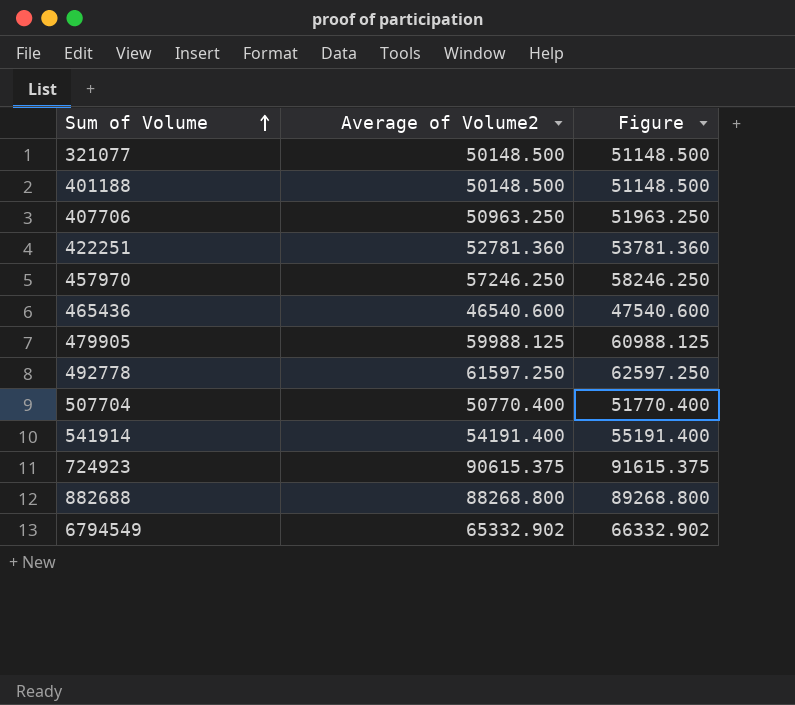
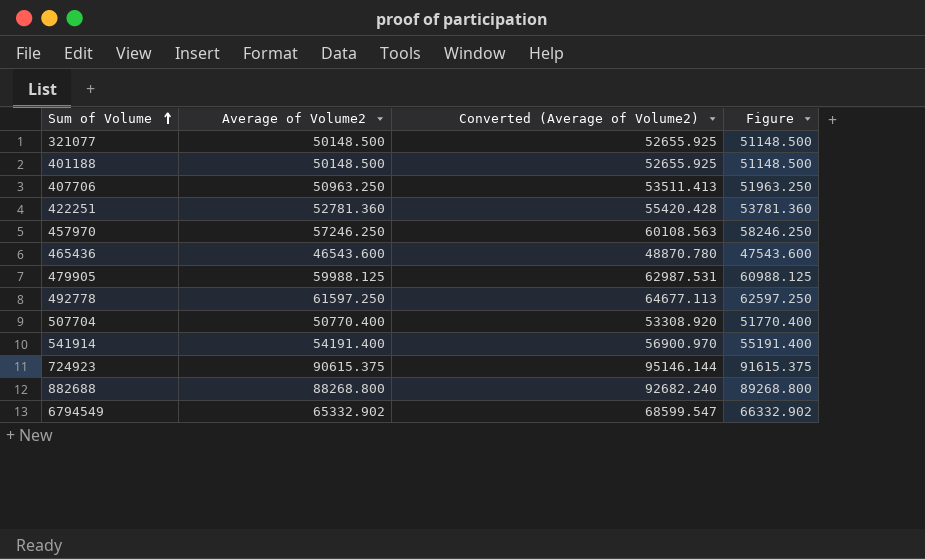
column Converted (Average of Volume2) | formula: none -> [Average of Volume2] * 1.05
465436 | Average of Volume2: 46540.600 -> 46543.600
465436 | Figure: 47540.600 -> 47543.600

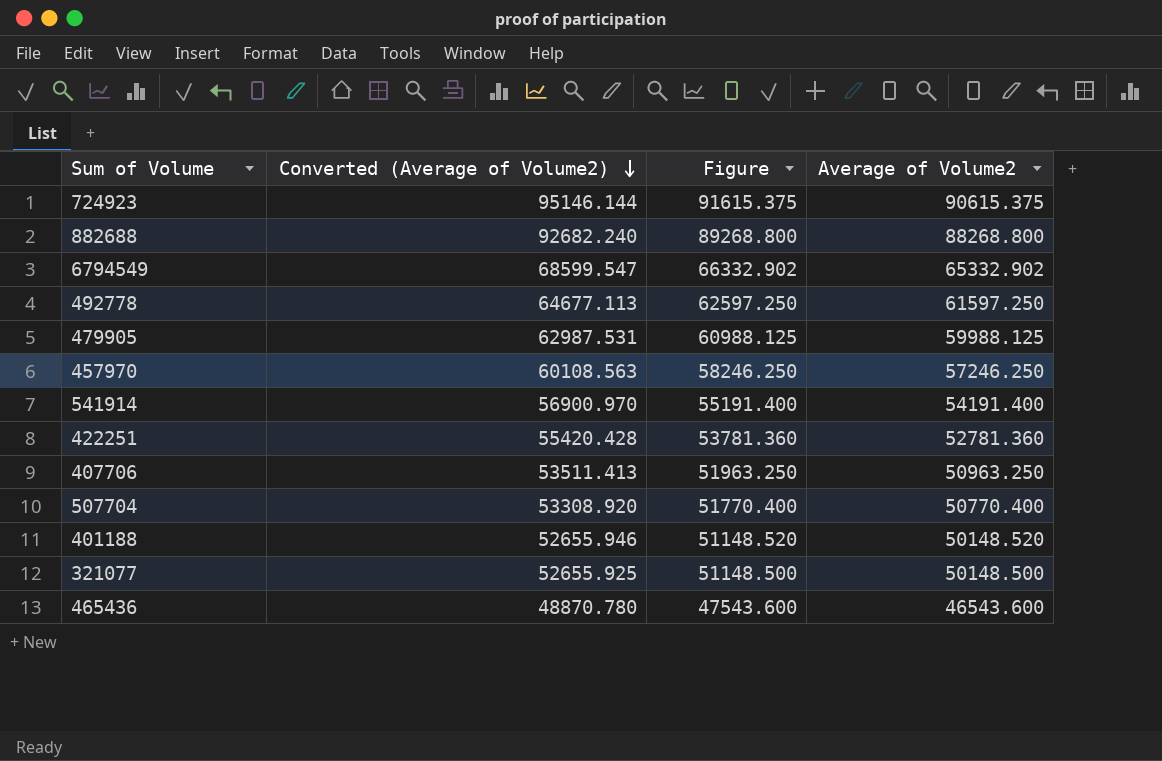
row order: Sum of Volume ascending -> Converted (Average of Volume2) descending
column Average of Volume2 | position: 2 -> 4
401188 | Converted (Average of Volume2): 52655.925 -> 52655.946
401188 | Figure: 51148.500 -> 51148.520
401188 | Average of Volume2: 50148.500 -> 50148.520

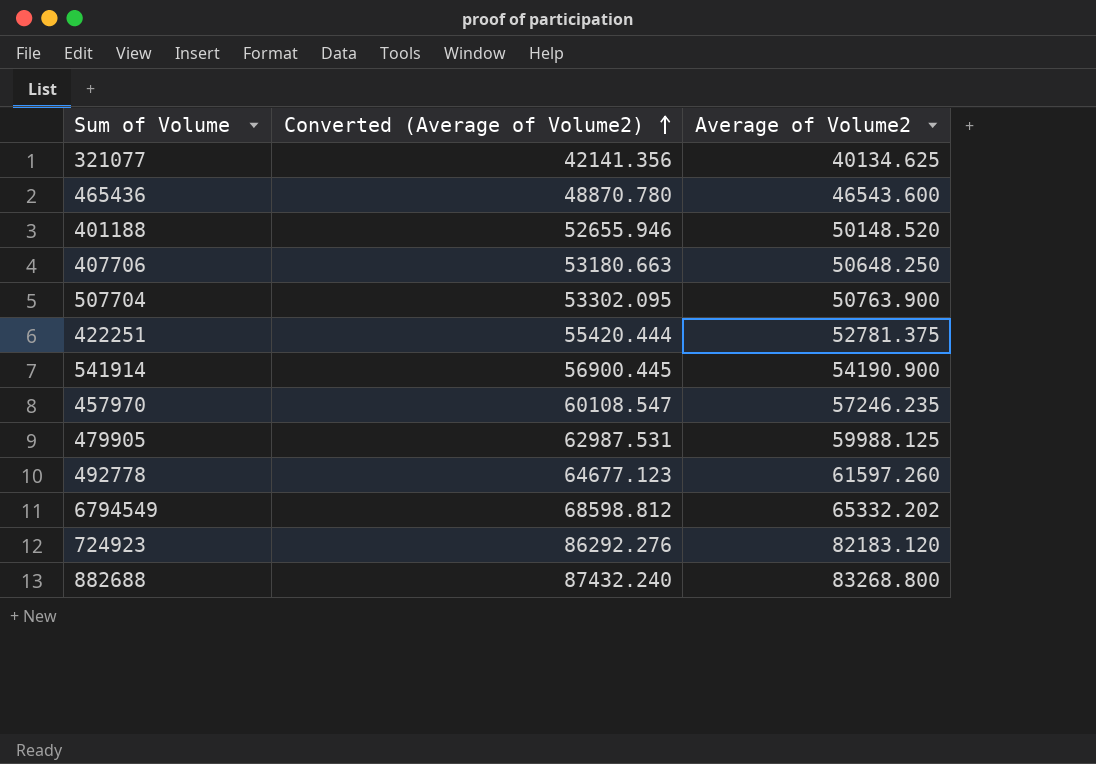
row order: Converted (Average of Volume2) descending -> Converted (Average of Volume2) ascending
column Figure | formula: [Average of Volume2] + 1000 -> none
321077 | Converted (Average of Volume2): 52655.925 -> 42141.356
321077 | Average of Volume2: 50148.500 -> 40134.625
407706 | Converted (Average of Volume2): 53511.413 -> 53180.663
407706 | Average of Volume2: 50963.250 -> 50648.250
507704 | Converted (Average of Volume2): 53308.920 -> 53302.095
507704 | Average of Volume2: 50770.400 -> 50763.900
422251 | Converted (Average of Volume2): 55420.428 -> 55420.444
422251 | Average of Volume2: 52781.360 -> 52781.375
541914 | Converted (Average of Volume2): 56900.970 -> 56900.445
541914 | Average of Volume2: 54191.400 -> 54190.900
457970 | Converted (Average of Volume2): 60108.563 -> 60108.547
457970 | Average of Volume2: 57246.250 -> 57246.235
492778 | Converted (Average of Volume2): 64677.113 -> 64677.123
492778 | Average of Volume2: 61597.250 -> 61597.260
6794549 | Converted (Average of Volume2): 68599.547 -> 68598.812
6794549 | Average of Volume2: 65332.902 -> 65332.202
724923 | Converted (Average of Volume2): 95146.144 -> 86292.276
724923 | Average of Volume2: 90615.375 -> 82183.120
882688 | Converted (Average of Volume2): 92682.240 -> 87432.240
882688 | Average of Volume2: 88268.800 -> 83268.800

